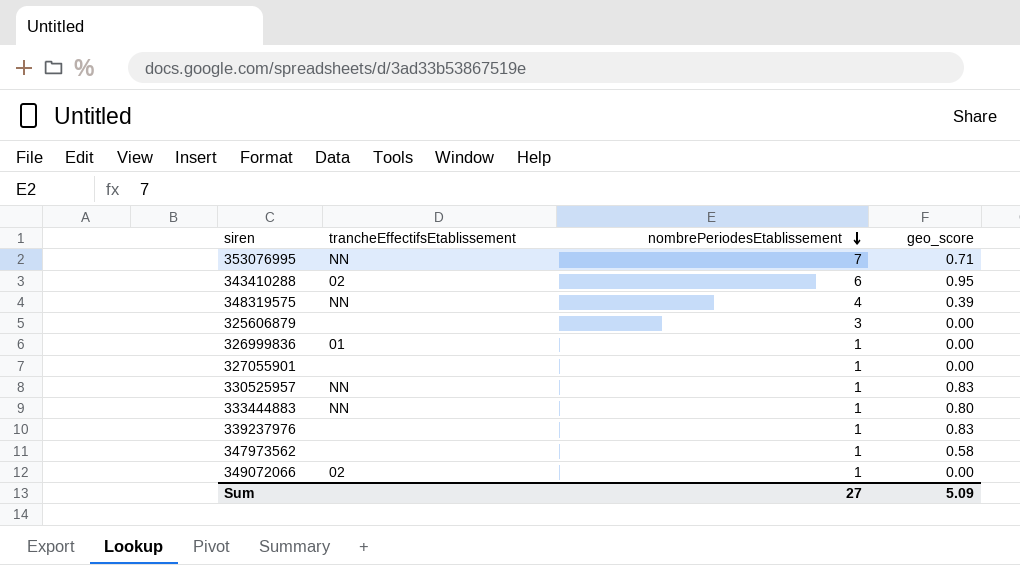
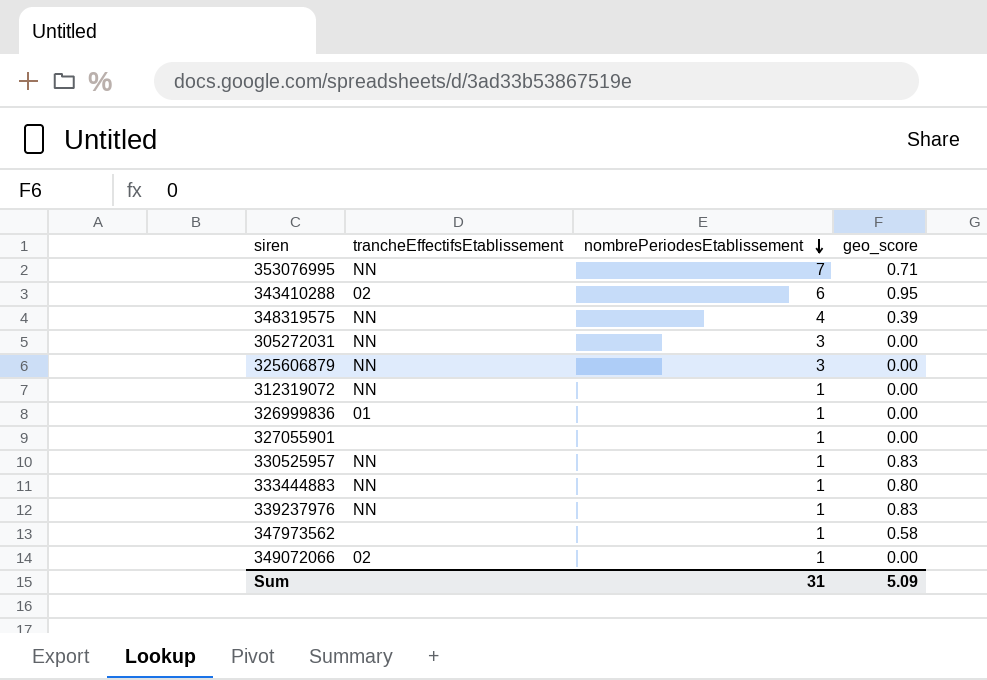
row 305272031: none -> NN | 3 | 0.00
325606879 | trancheEffectifsEtablissement: none -> NN
row 312319072: none -> NN | 1 | 0.00
339237976 | trancheEffectifsEtablissement: none -> NN
Sum | nombrePeriodesEtablissement: 27 -> 31

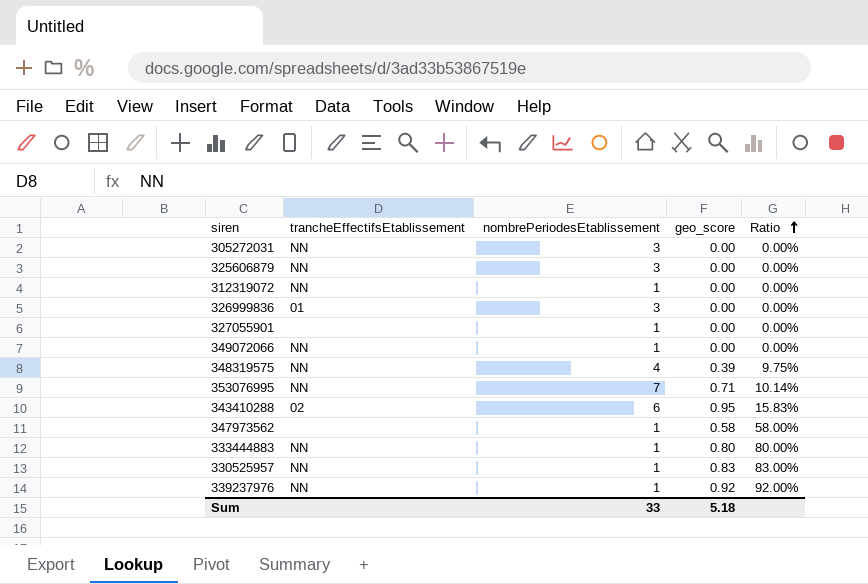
row order: nombrePeriodesEtablissement descending -> Ratio ascending
column Ratio | formula: none -> [geo_score] / [nombrePeriodesEtablissement]
326999836 | nombrePeriodesEtablissement: 1 -> 3
349072066 | trancheEffectifsEtablissement: 02 -> NN
339237976 | geo_score: 0.83 -> 0.92
Sum | nombrePeriodesEtablissement: 31 -> 33
Sum | geo_score: 5.09 -> 5.18

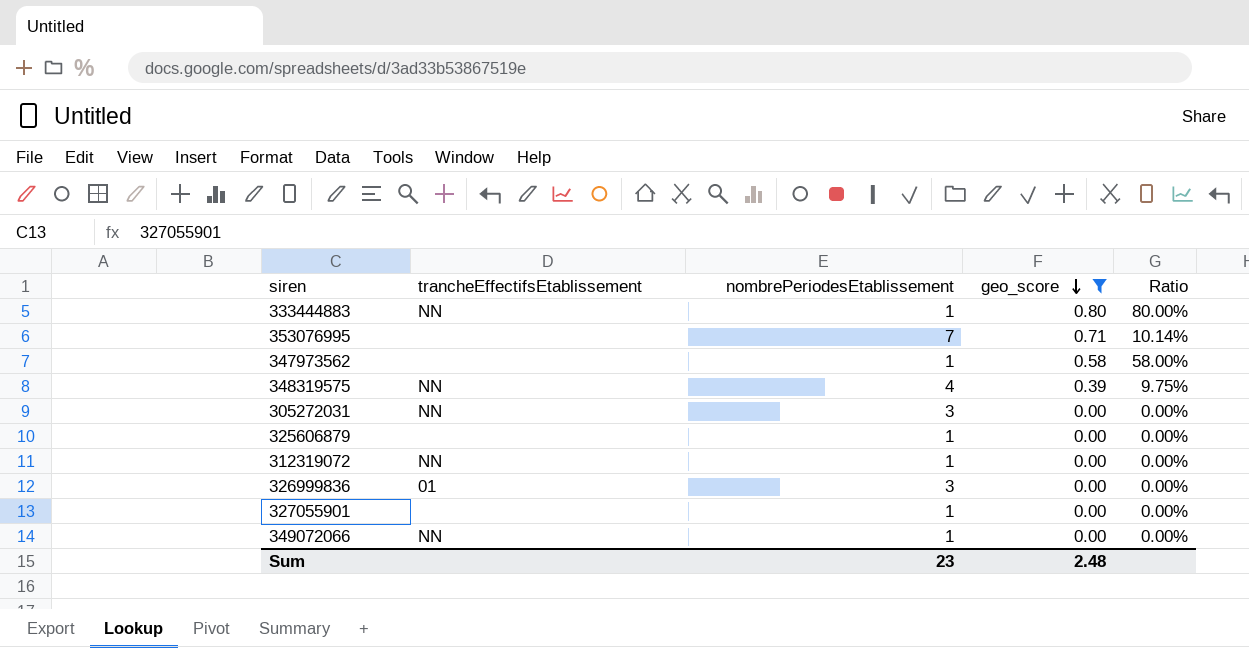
filter: none -> geo_score <= 0.80
row order: Ratio ascending -> geo_score descending
353076995 | trancheEffectifsEtablissement: NN -> none
325606879 | trancheEffectifsEtablissement: NN -> none
325606879 | nombrePeriodesEtablissement: 3 -> 1
Sum | nombrePeriodesEtablissement: 33 -> 23
Sum | geo_score: 5.18 -> 2.48

